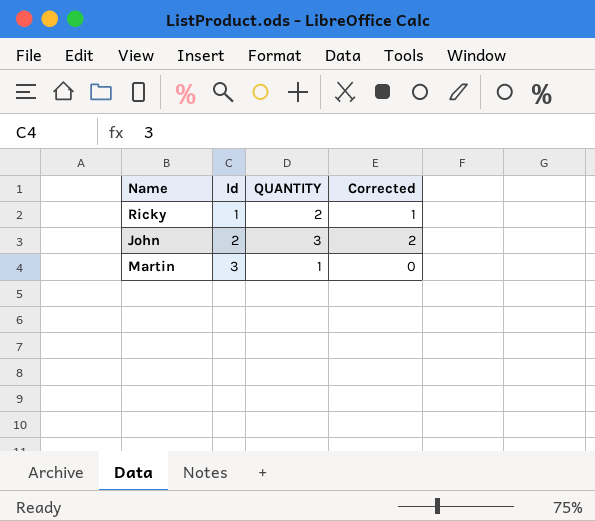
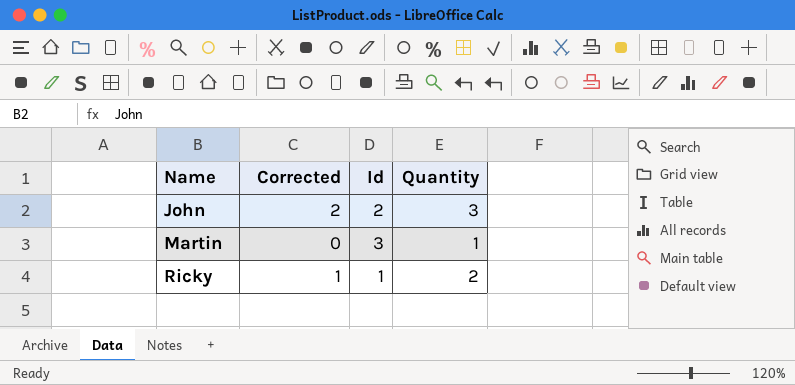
row order: Id ascending -> Name ascending
column Corrected | position: 4 -> 2
column name: QUANTITY -> Quantity

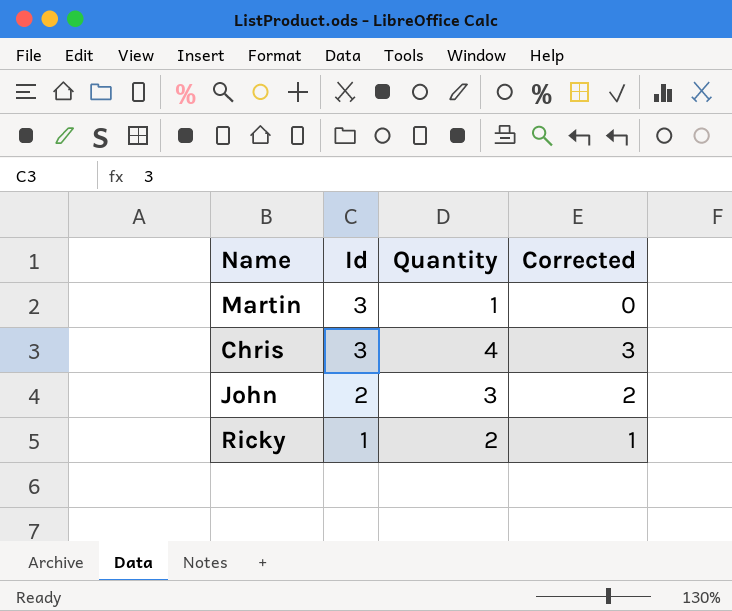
row order: Name ascending -> Id descending
column Corrected | position: 2 -> 4
row Chris: none -> 3 | 4 | 3

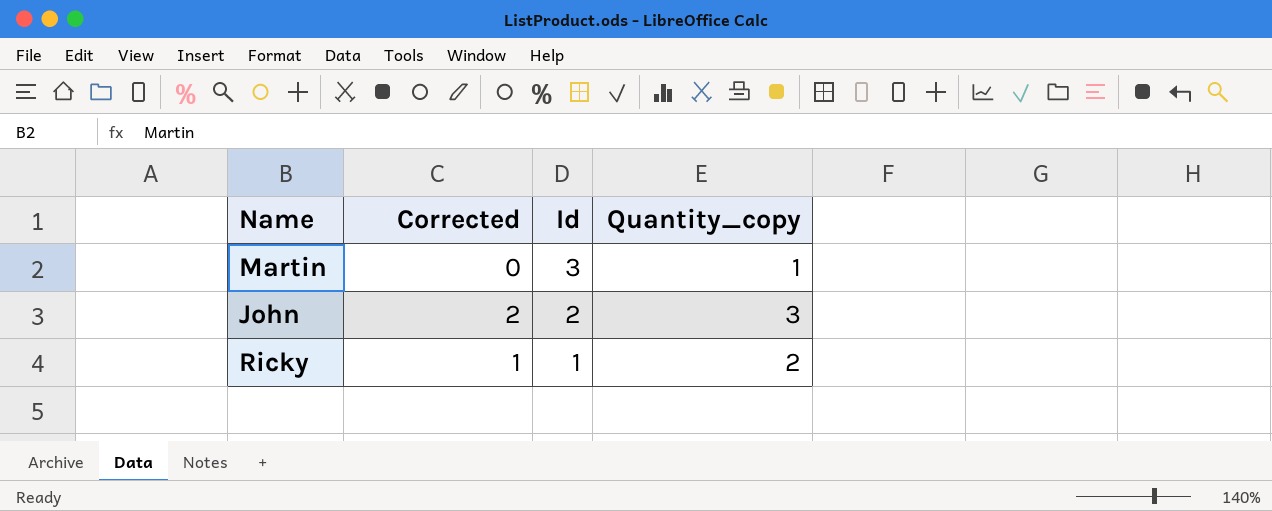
column Corrected | position: 4 -> 2
column name: Quantity -> Quantity_copy
row Chris: 3 | 4 | 3 -> none

